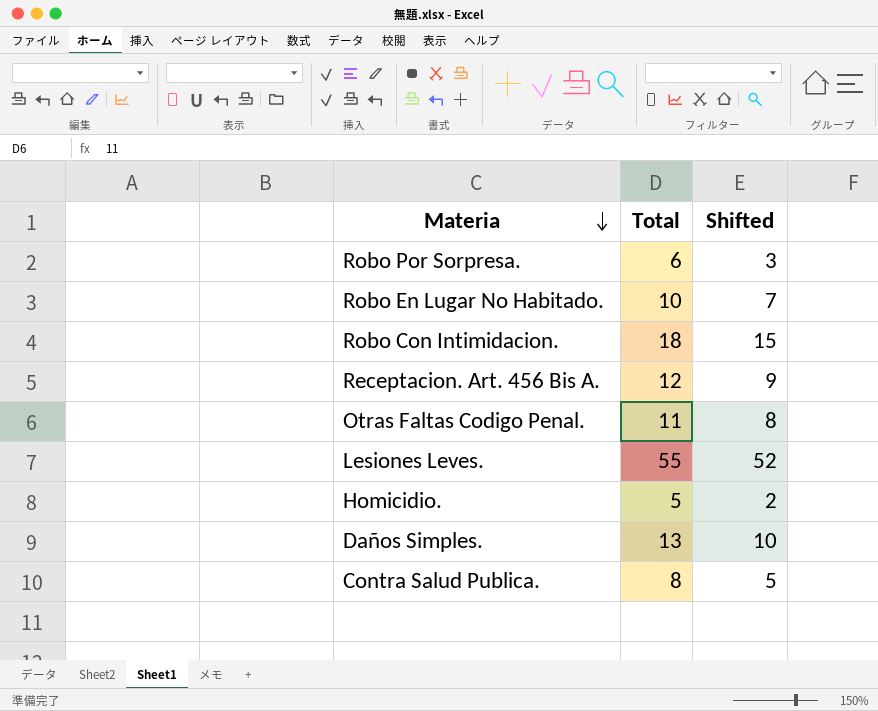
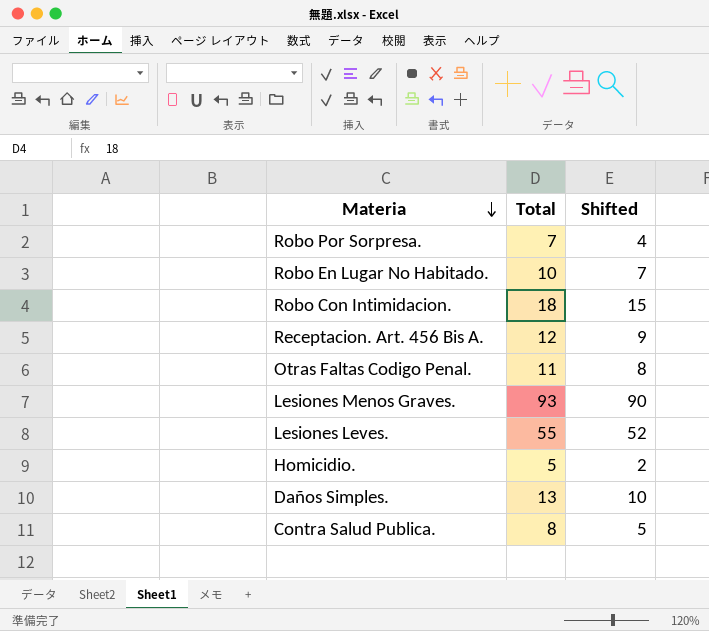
Robo Por Sorpresa. | Total: 6 -> 7
Robo Por Sorpresa. | Shifted: 3 -> 4
row Lesiones Menos Graves.: none -> 93 | 90

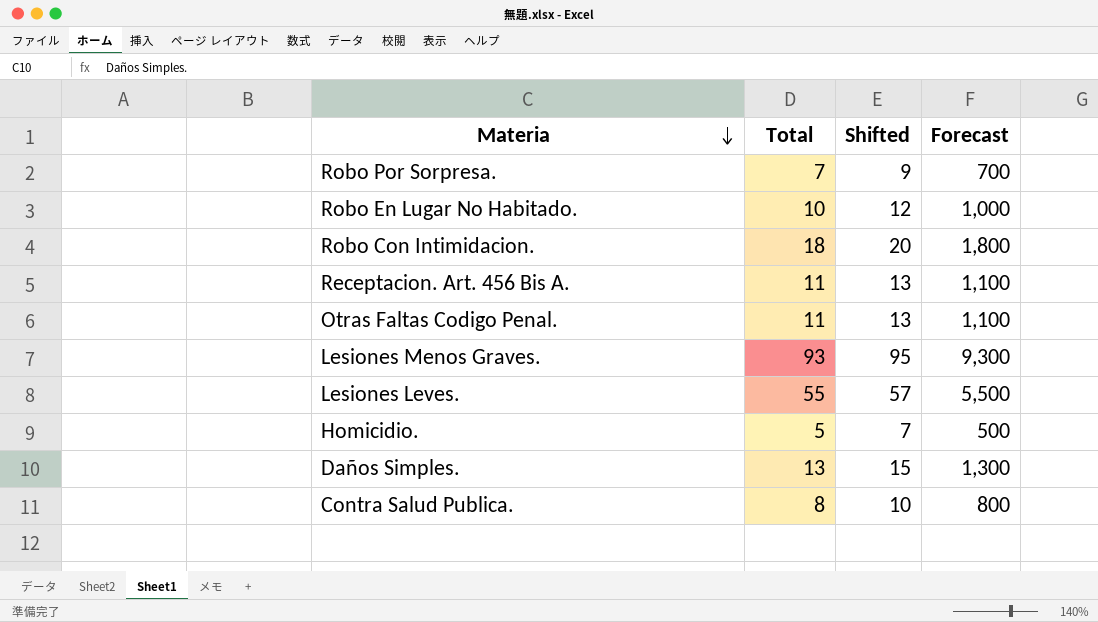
column Shifted | formula: [Total] - 3 -> [Total] + 2
column Forecast | formula: none -> [Total] * 100
Receptacion. Art. 456 Bis A. | Total: 12 -> 11

